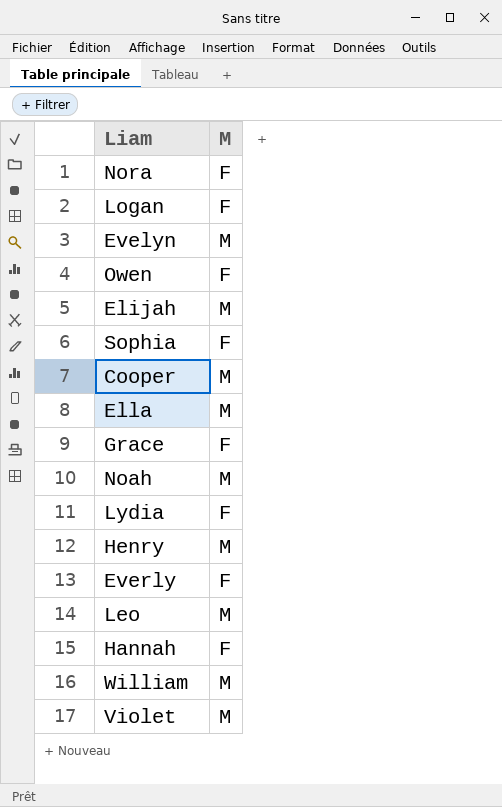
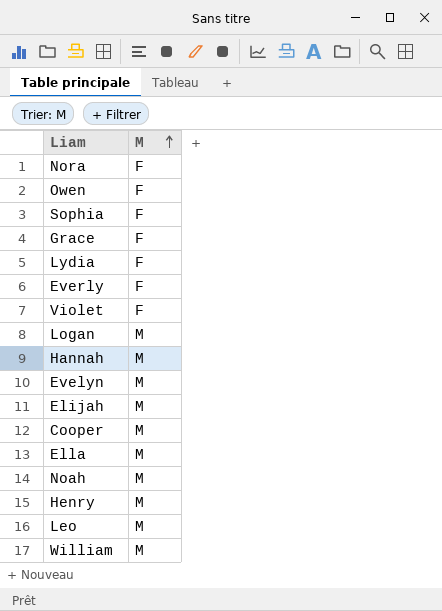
row order: none -> M ascending
Violet | M: M -> F
Logan | M: F -> M
Hannah | M: F -> M

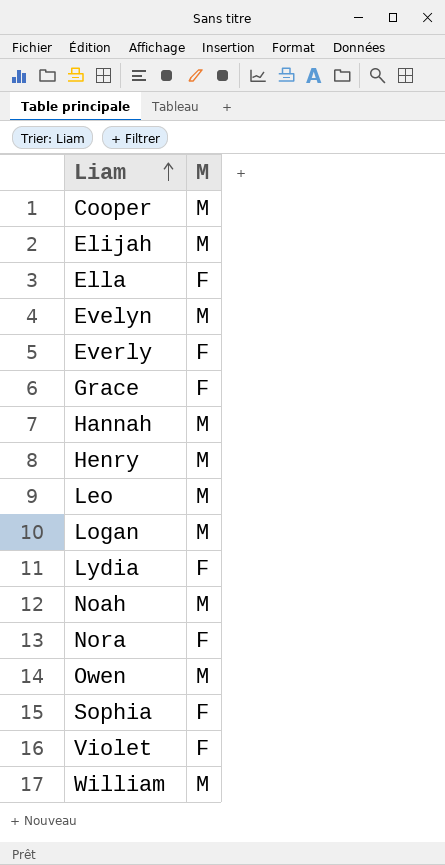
row order: M ascending -> Liam ascending
Ella | M: M -> F
Owen | M: F -> M

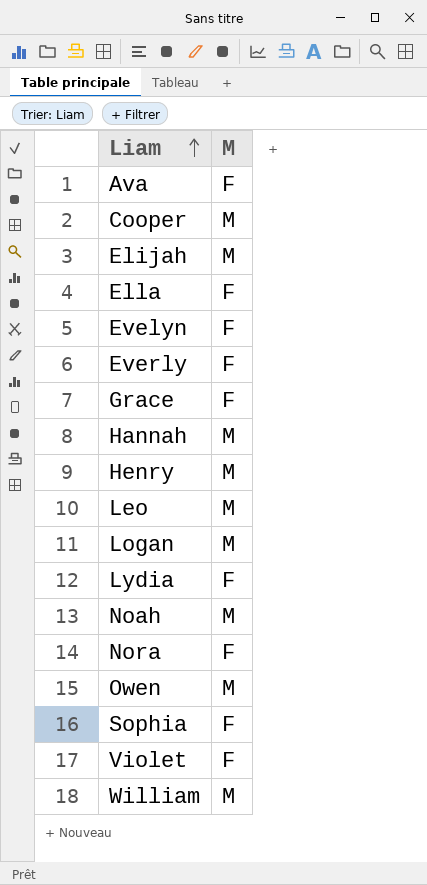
row Ava: none -> F
Evelyn | M: M -> F

